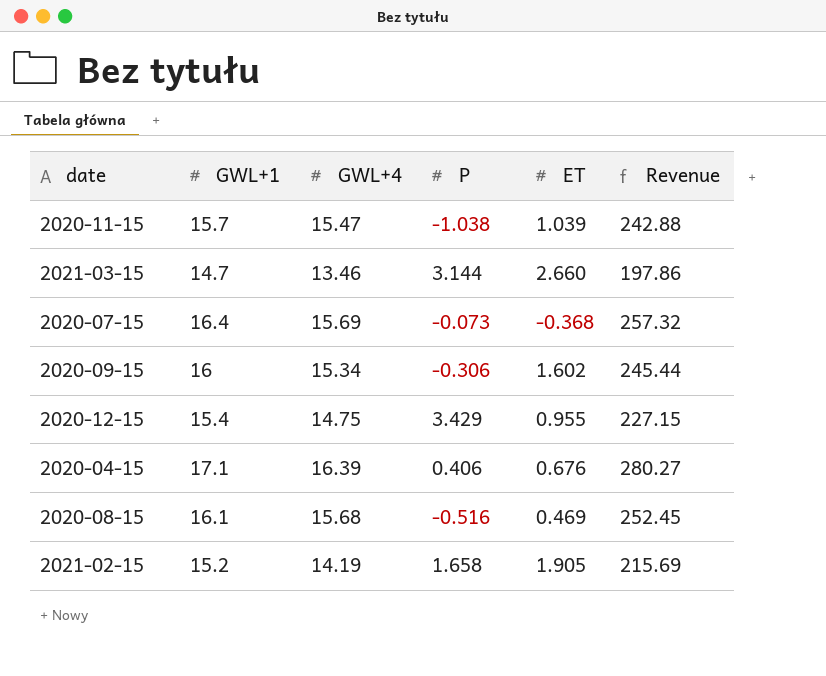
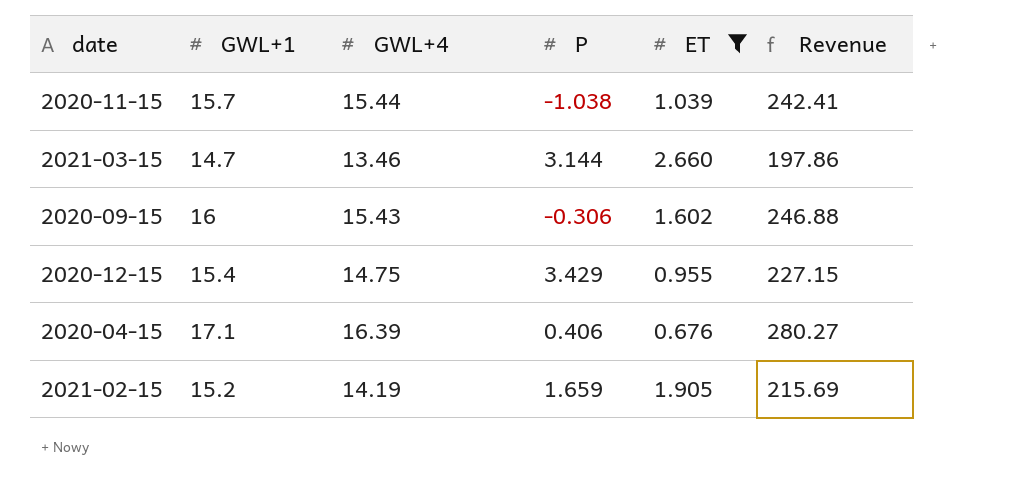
filter: none -> ET >= 0.676
2020-11-15 | GWL+4: 15.47 -> 15.44
2020-11-15 | Revenue: 242.88 -> 242.41
2020-09-15 | GWL+4: 15.34 -> 15.43
2020-09-15 | Revenue: 245.44 -> 246.88
2021-02-15 | P: 1.658 -> 1.659

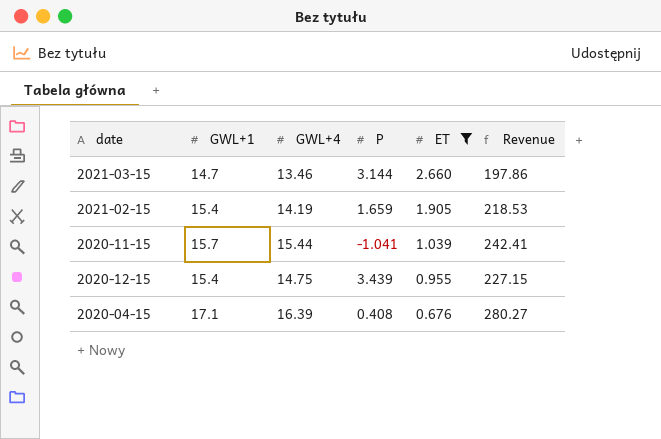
row order: none -> ET descending
row 2020-09-15: 16 | 15.43 | -0.306 | 1.602 | 246.88 -> none
2021-02-15 | GWL+1: 15.2 -> 15.4
2021-02-15 | Revenue: 215.69 -> 218.53
2020-11-15 | P: -1.038 -> -1.041
2020-12-15 | P: 3.429 -> 3.439
2020-04-15 | P: 0.406 -> 0.408

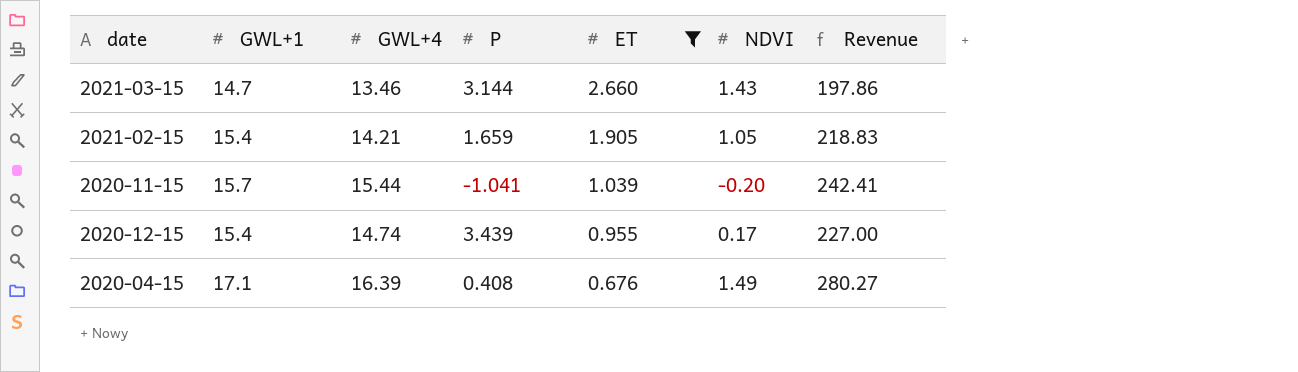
column NDVI | position: none -> 6
2021-02-15 | GWL+4: 14.19 -> 14.21
2021-02-15 | Revenue: 218.53 -> 218.83
2020-12-15 | GWL+4: 14.75 -> 14.74
2020-12-15 | Revenue: 227.15 -> 227.00

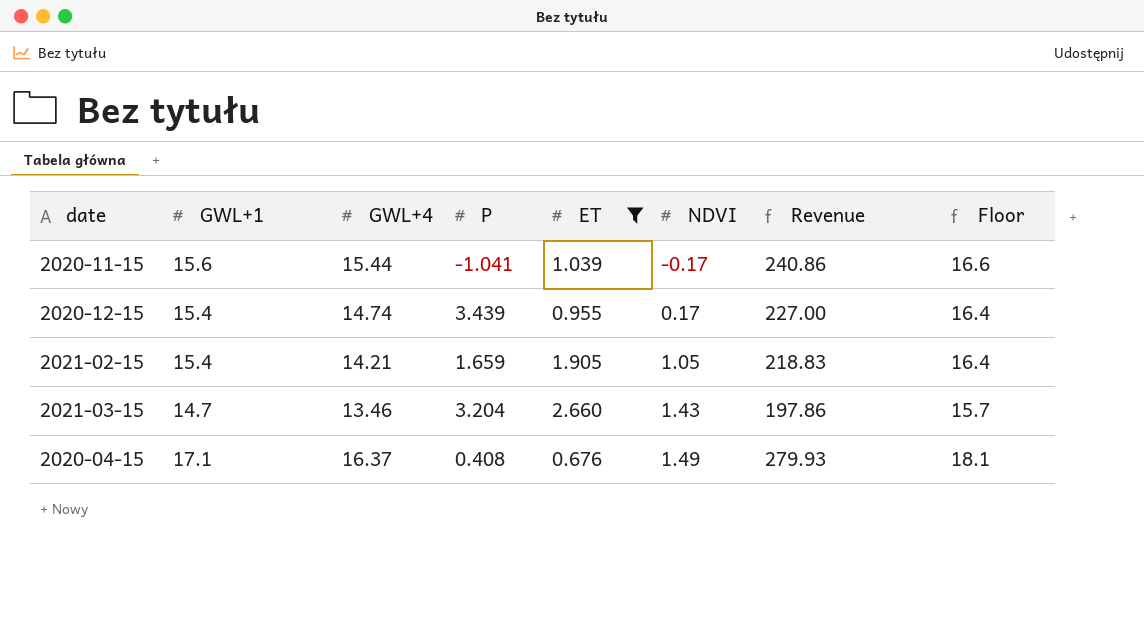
row order: ET descending -> NDVI ascending
column Floor | formula: none -> [GWL+1] + 1
2020-11-15 | GWL+1: 15.7 -> 15.6
2020-11-15 | NDVI: -0.20 -> -0.17
2020-11-15 | Revenue: 242.41 -> 240.86
2021-03-15 | P: 3.144 -> 3.204
2020-04-15 | GWL+4: 16.39 -> 16.37
2020-04-15 | Revenue: 280.27 -> 279.93

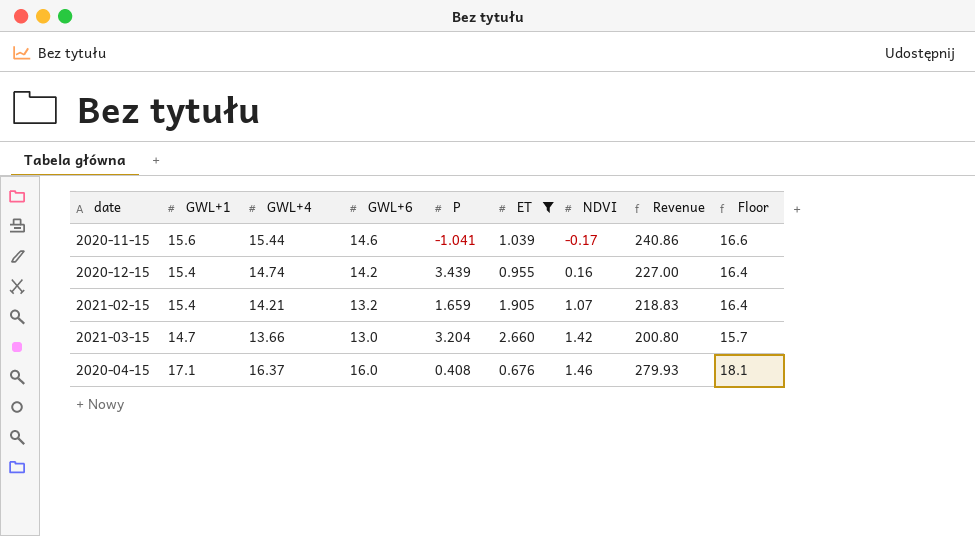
column GWL+6 | position: none -> 4
2020-12-15 | NDVI: 0.17 -> 0.16
2021-02-15 | NDVI: 1.05 -> 1.07
2021-03-15 | GWL+4: 13.46 -> 13.66
2021-03-15 | NDVI: 1.43 -> 1.42
2021-03-15 | Revenue: 197.86 -> 200.80
2020-04-15 | NDVI: 1.49 -> 1.46

